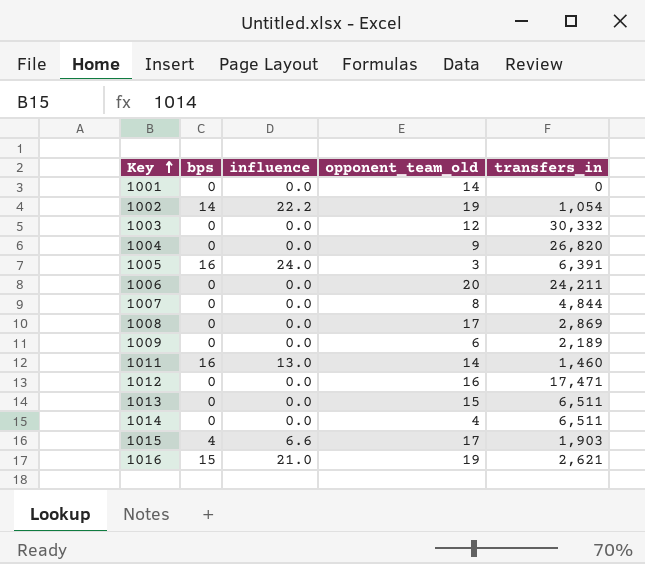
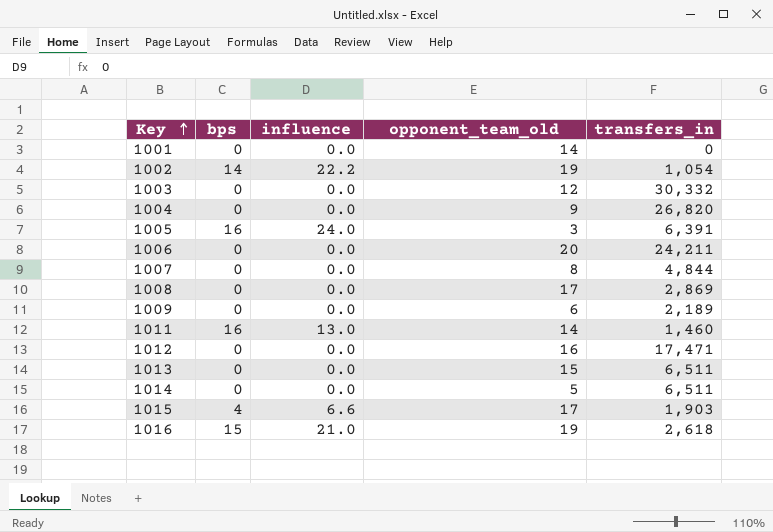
1014 | opponent_team_old: 4 -> 5
1016 | transfers_in: 2,621 -> 2,618

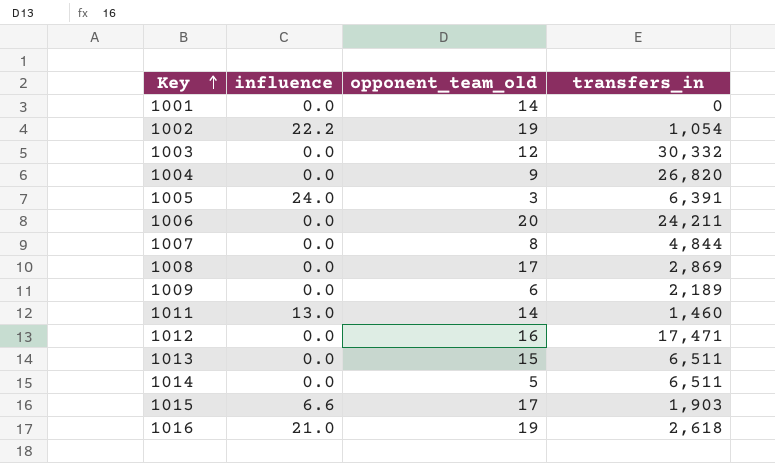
column bps | position: 2 -> none

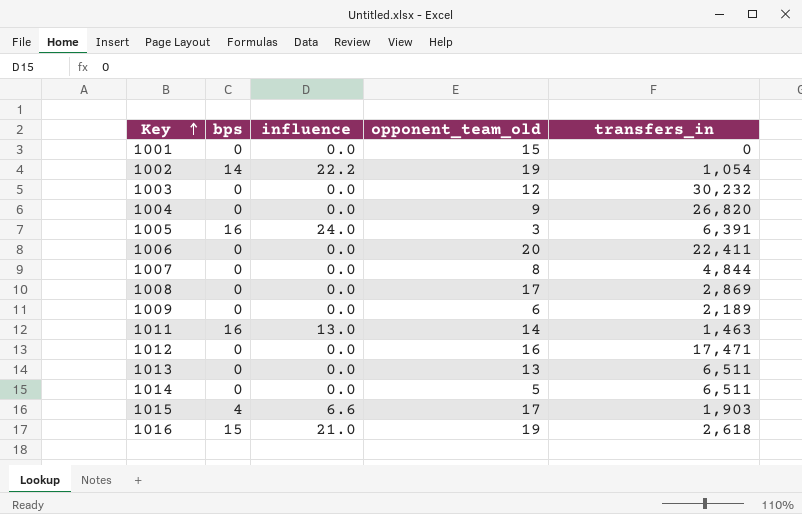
column bps | position: none -> 2
1001 | opponent_team_old: 14 -> 15
1003 | transfers_in: 30,332 -> 30,232
1006 | transfers_in: 24,211 -> 22,411
1011 | transfers_in: 1,460 -> 1,463
1013 | opponent_team_old: 15 -> 13

